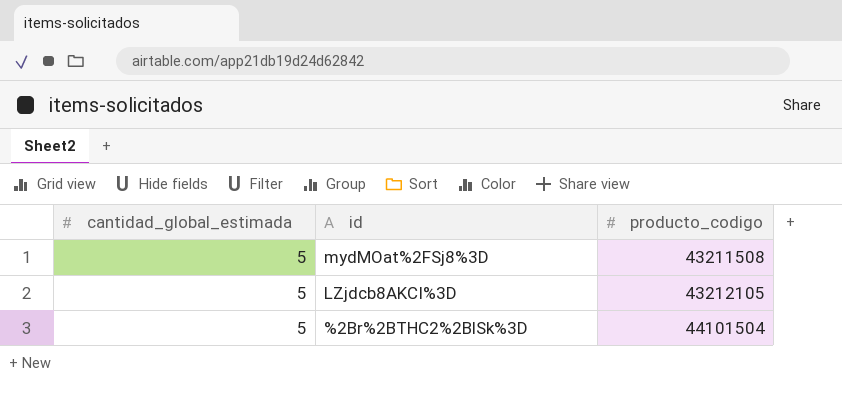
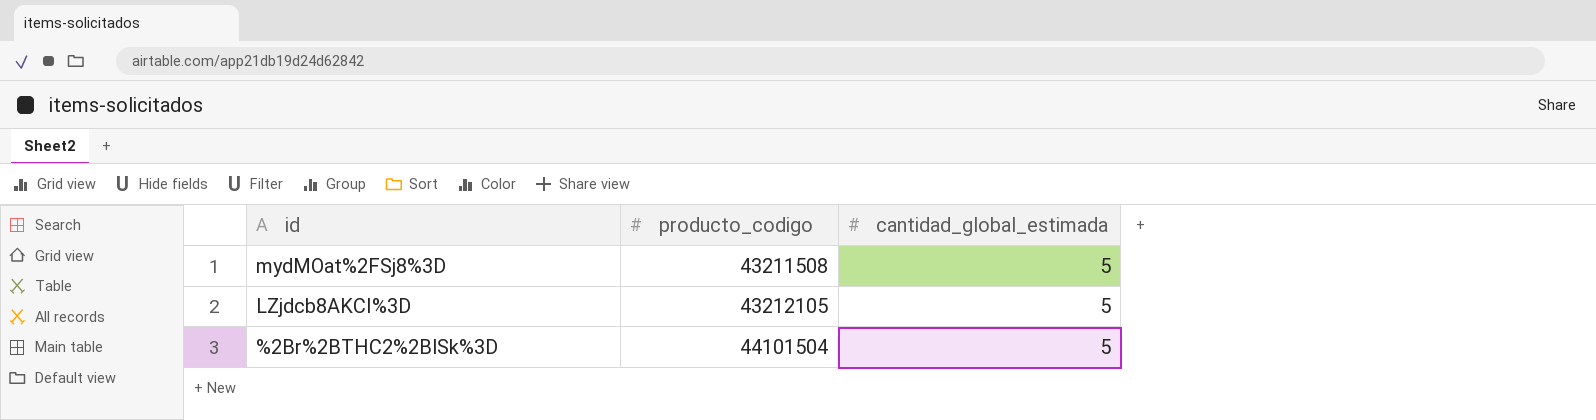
column cantidad_global_estimada | position: 1 -> 3

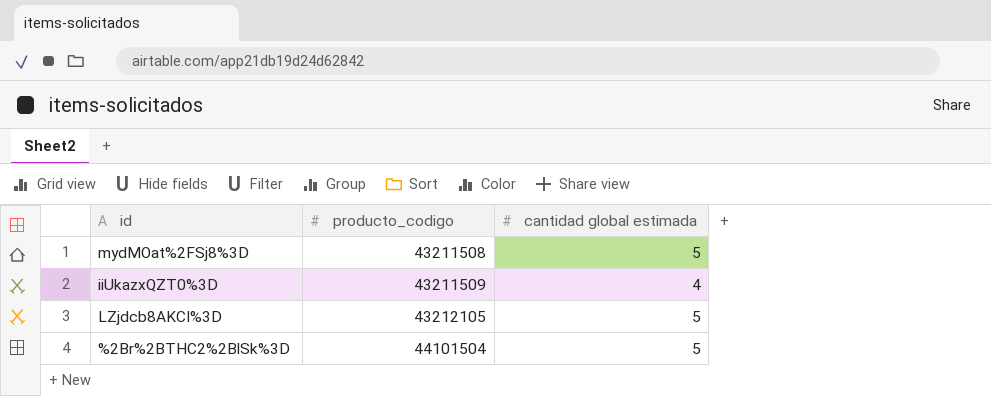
column name: cantidad_global_estimada -> cantidad global estimada
row iiUkazxQZT0%3D: none -> 43211509 | 4

